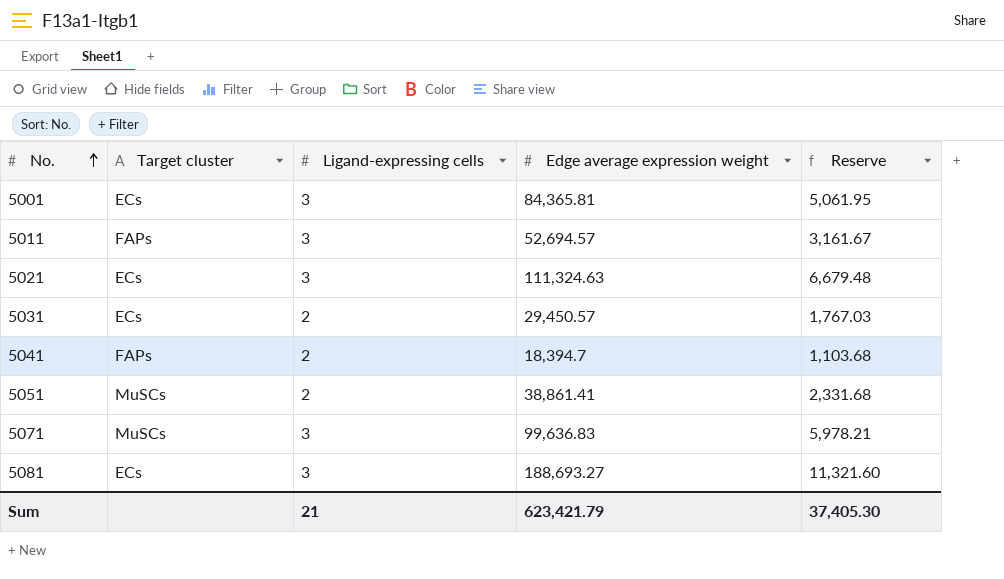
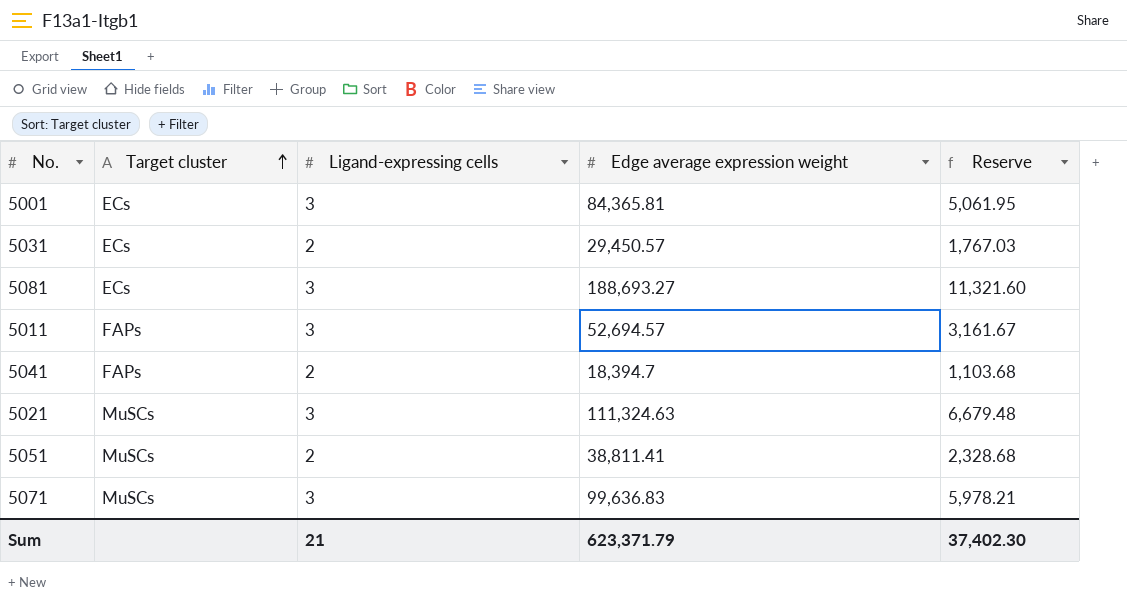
row order: No. ascending -> Target cluster ascending
5021 | Target cluster: ECs -> MuSCs
5051 | Edge average expression weight: 38,861.41 -> 38,811.41
5051 | Reserve: 2,331.68 -> 2,328.68
Sum | Edge average expression weight: 623,421.79 -> 623,371.79
Sum | Reserve: 37,405.30 -> 37,402.30

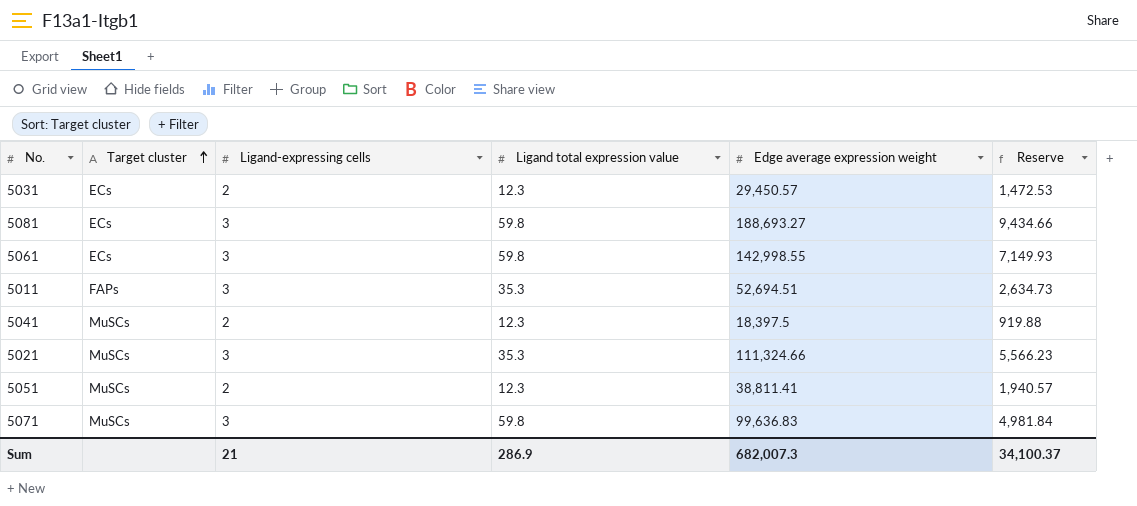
column Ligand total expression value | position: none -> 4
column Reserve | formula: [Edge average expression weight] * 0.06 -> [Edge average expression weight] * 0.05
row 5001: ECs | 3 | 84,365.81 | 5,061.95 -> none
row 5061: none -> ECs | 3 | 59.8 | 142,998.55 | 7,149.93
5011 | Edge average expression weight: 52,694.57 -> 52,694.51
5041 | Target cluster: FAPs -> MuSCs
5041 | Edge average expression weight: 18,394.7 -> 18,397.5
5021 | Edge average expression weight: 111,324.63 -> 111,324.66
Sum | Edge average expression weight: 623,371.79 -> 682,007.3
Sum | Reserve: 37,402.30 -> 34,100.37

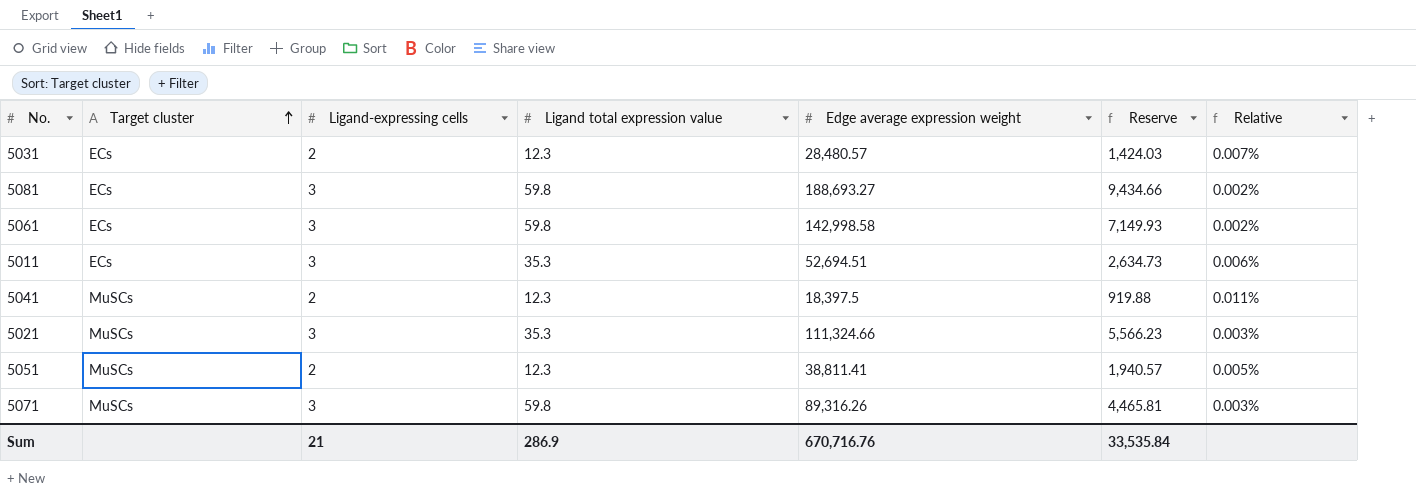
column Relative | formula: none -> [Ligand-expressing cells] / [Edge average expression weight]
5031 | Edge average expression weight: 29,450.57 -> 28,480.57
5031 | Reserve: 1,472.53 -> 1,424.03
5061 | Edge average expression weight: 142,998.55 -> 142,998.58
5011 | Target cluster: FAPs -> ECs
5071 | Edge average expression weight: 99,636.83 -> 89,316.26
5071 | Reserve: 4,981.84 -> 4,465.81
Sum | Edge average expression weight: 682,007.3 -> 670,716.76
Sum | Reserve: 34,100.37 -> 33,535.84

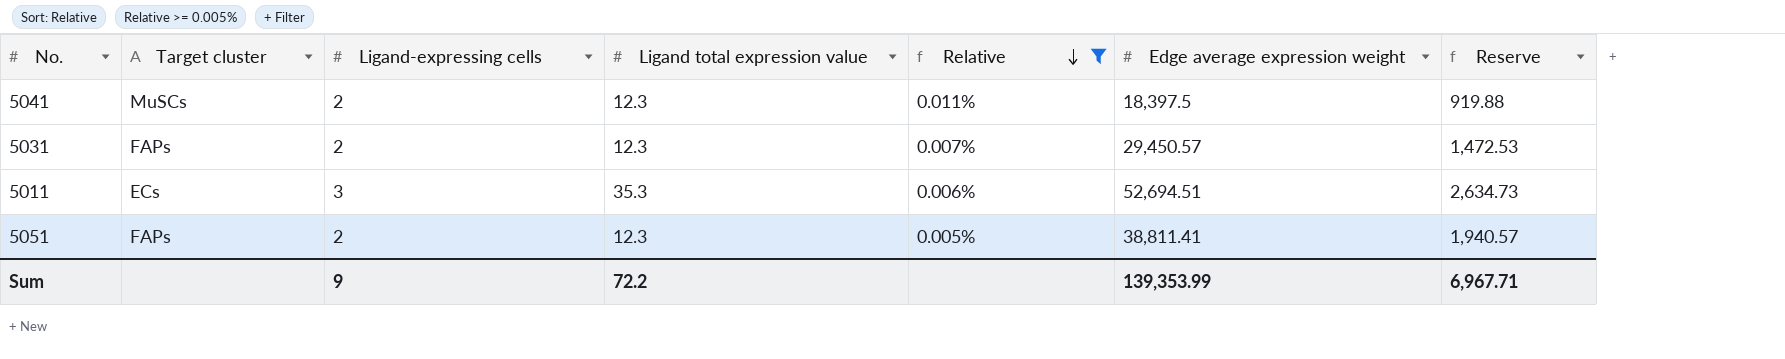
filter: none -> Relative >= 0.005%
row order: Target cluster ascending -> Relative descending
column Relative | position: 7 -> 5
5031 | Target cluster: ECs -> FAPs
5031 | Edge average expression weight: 28,480.57 -> 29,450.57
5031 | Reserve: 1,424.03 -> 1,472.53
5051 | Target cluster: MuSCs -> FAPs
Sum | Ligand-expressing cells: 21 -> 9
Sum | Ligand total expression value: 286.9 -> 72.2
Sum | Edge average expression weight: 670,716.76 -> 139,353.99
Sum | Reserve: 33,535.84 -> 6,967.71

